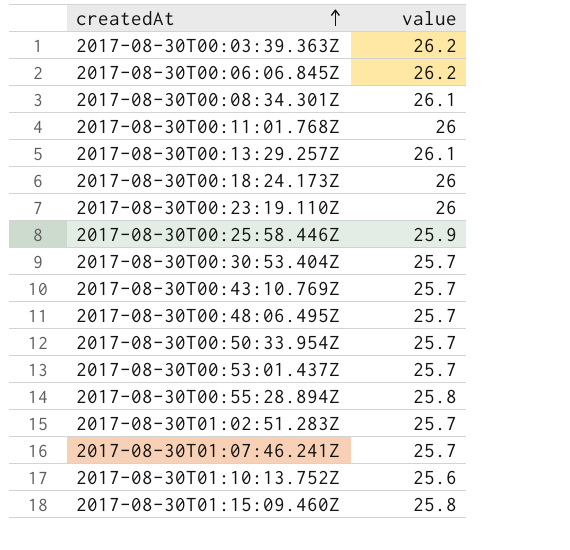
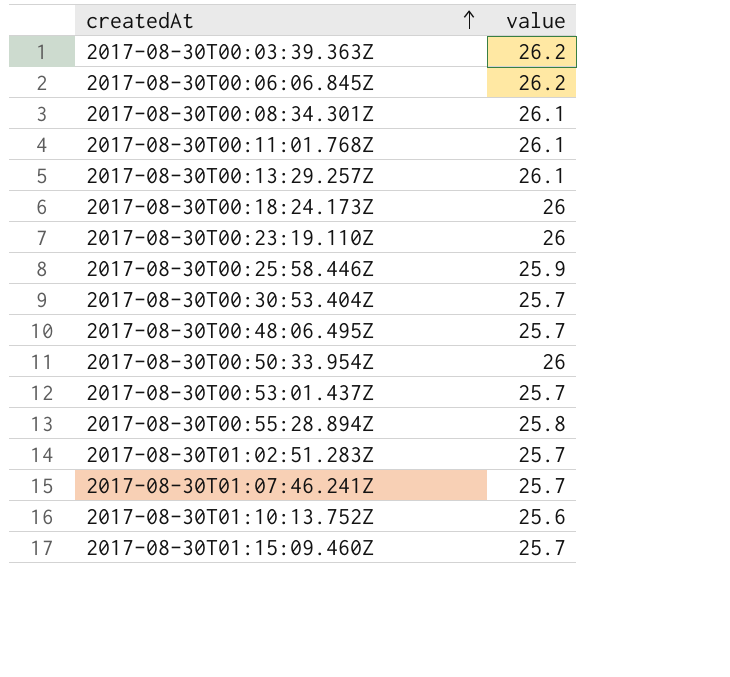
row 2017-08-30T00:43:10.769Z: 25.7 -> none
2017-08-30T00:11:01.768Z | value: 26 -> 26.1
2017-08-30T00:50:33.954Z | value: 25.7 -> 26
2017-08-30T01:15:09.460Z | value: 25.8 -> 25.7

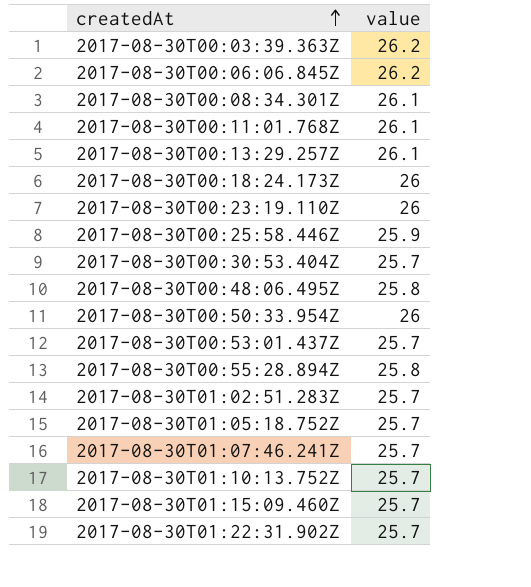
2017-08-30T00:48:06.495Z | value: 25.7 -> 25.8
row 2017-08-30T01:05:18.752Z: none -> 25.7
2017-08-30T01:10:13.752Z | value: 25.6 -> 25.7
row 2017-08-30T01:22:31.902Z: none -> 25.7

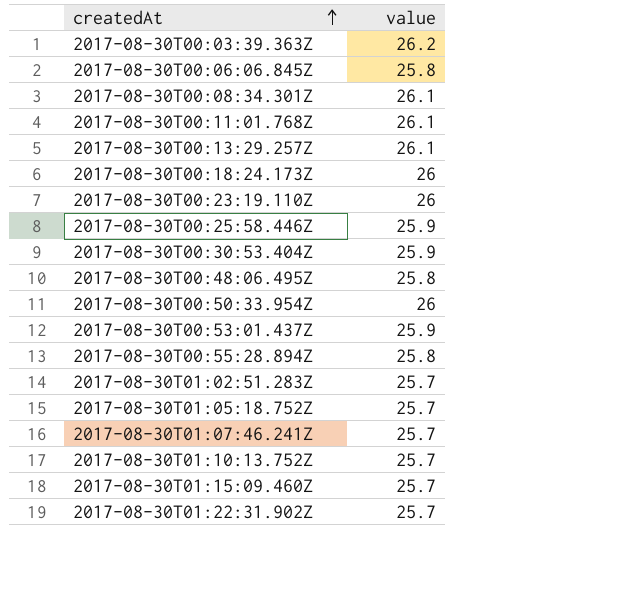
2017-08-30T00:06:06.845Z | value: 26.2 -> 25.8
2017-08-30T00:30:53.404Z | value: 25.7 -> 25.9
2017-08-30T00:53:01.437Z | value: 25.7 -> 25.9

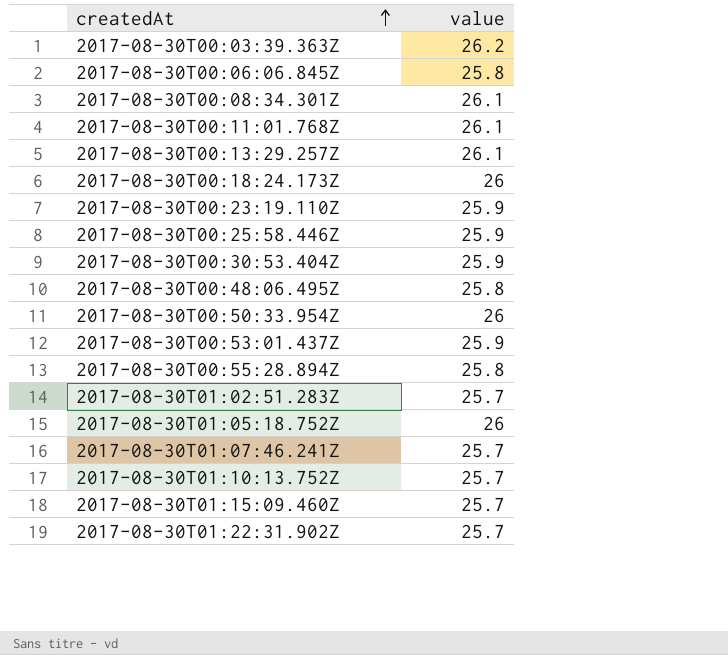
2017-08-30T00:23:19.110Z | value: 26 -> 25.9
2017-08-30T01:05:18.752Z | value: 25.7 -> 26

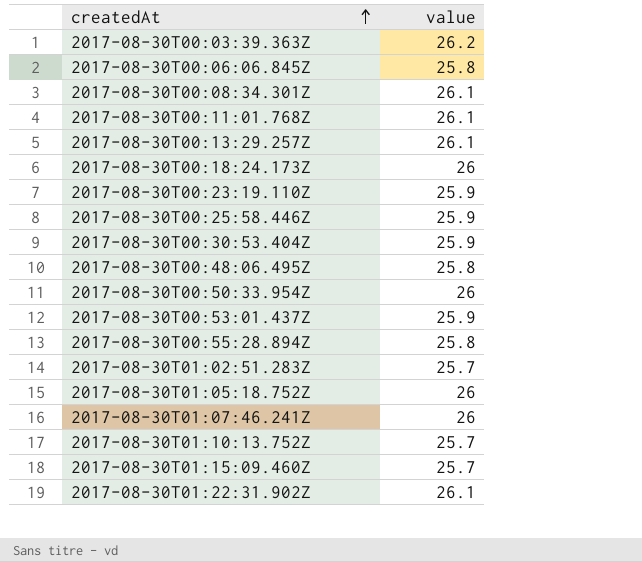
2017-08-30T01:07:46.241Z | value: 25.7 -> 26
2017-08-30T01:22:31.902Z | value: 25.7 -> 26.1

